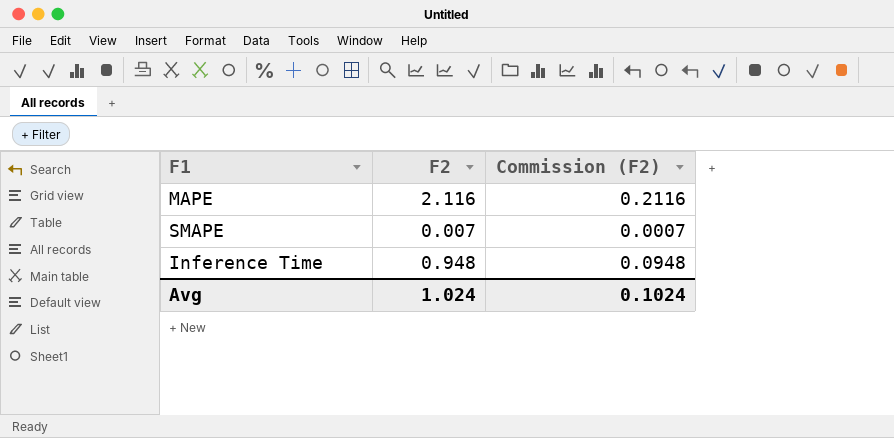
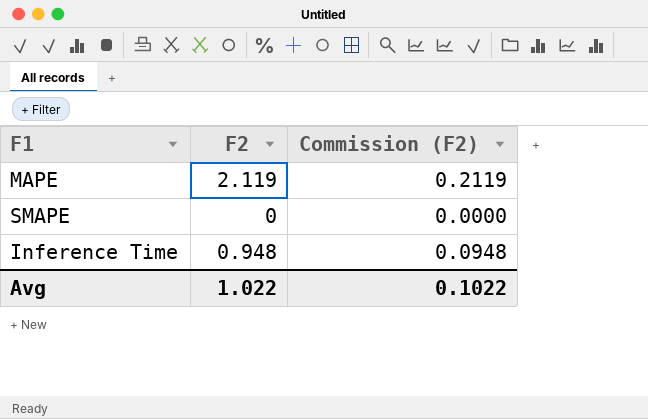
MAPE | F2: 2.116 -> 2.119
MAPE | Commission (F2): 0.2116 -> 0.2119
SMAPE | F2: 0.007 -> 0
SMAPE | Commission (F2): 0.0007 -> 0.0000
Avg | F2: 1.024 -> 1.022
Avg | Commission (F2): 0.1024 -> 0.1022

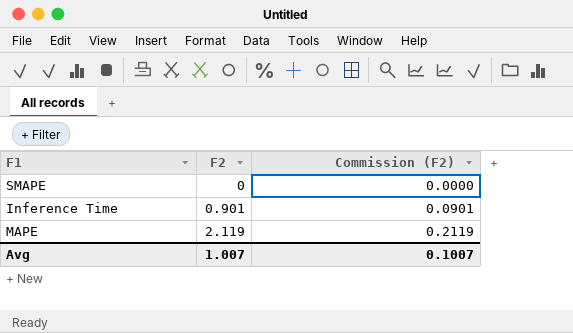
row order: none -> F2 ascending
Inference Time | F2: 0.948 -> 0.901
Inference Time | Commission (F2): 0.0948 -> 0.0901
Avg | F2: 1.022 -> 1.007
Avg | Commission (F2): 0.1022 -> 0.1007

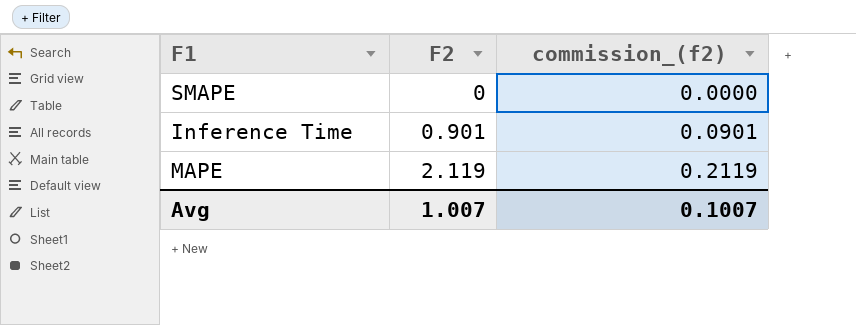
column name: Commission (F2) -> commission_(f2)

